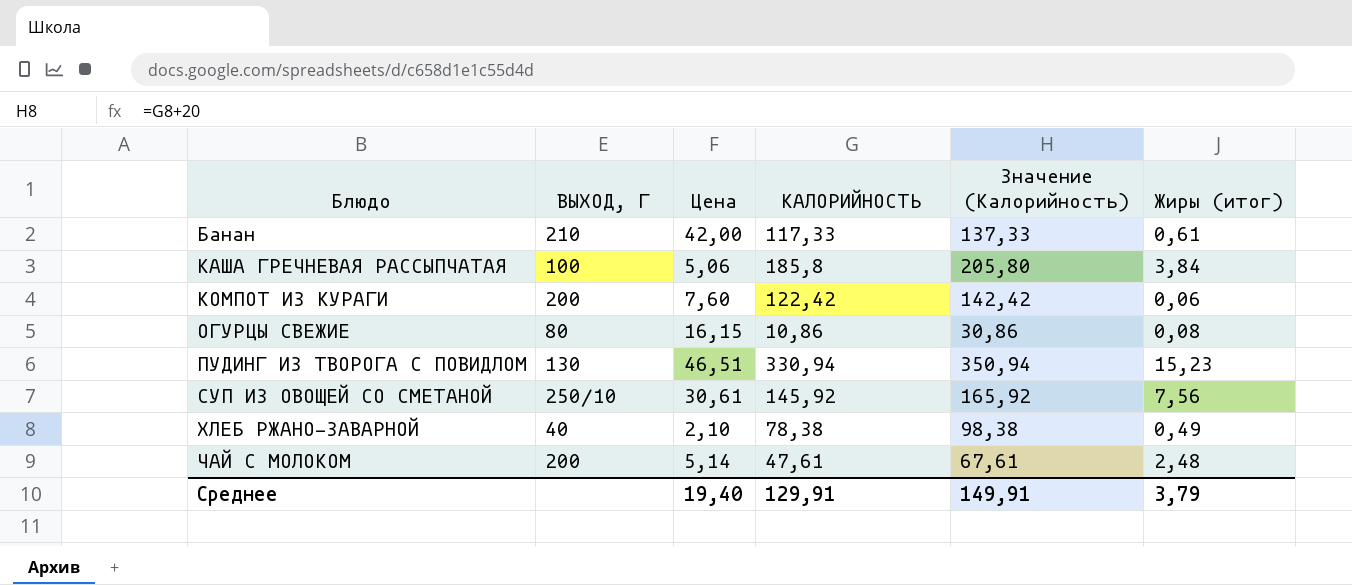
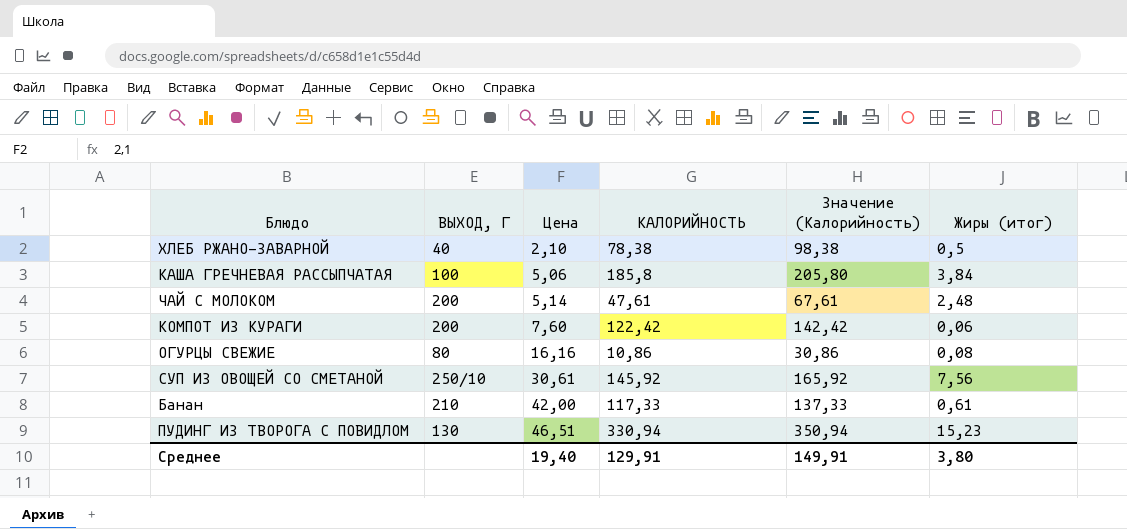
row order: Блюдо ascending -> Цена ascending
ХЛЕБ РЖАНО-ЗАВАРНОЙ | Жиры (итог): 0,49 -> 0,5
ОГУРЦЫ СВЕЖИЕ | Цена: 16,15 -> 16,16
Среднее | Жиры (итог): 3,79 -> 3,80

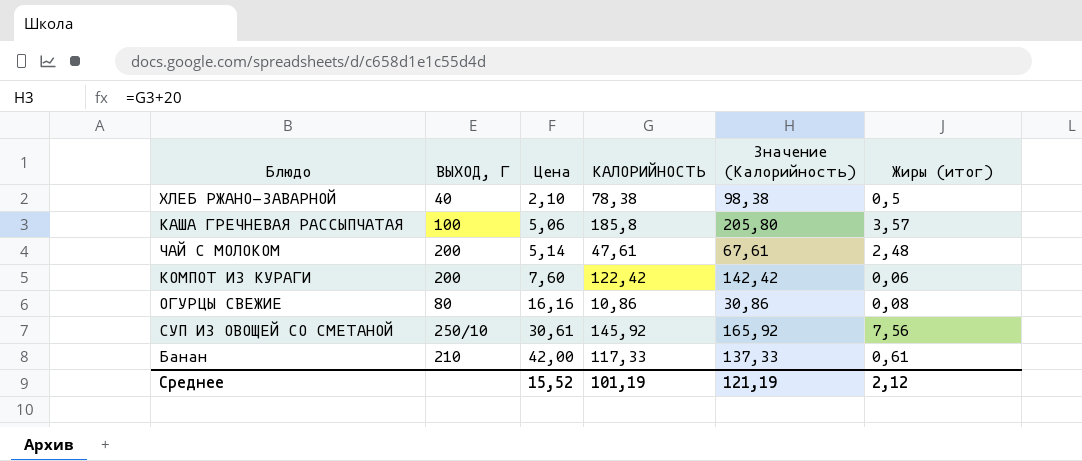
row ПУДИНГ ИЗ ТВОРОГА С ПОВИДЛОМ: 130 | 46,51 | 330,94 | 350,94 | 15,23 -> none
КАША ГРЕЧНЕВАЯ РАССЫПЧАТАЯ | Жиры (итог): 3,84 -> 3,57
Среднее | Цена: 19,40 -> 15,52
Среднее | КАЛОРИЙНОСТЬ: 129,91 -> 101,19
Среднее | Значение (Калорийность): 149,91 -> 121,19
Среднее | Жиры (итог): 3,80 -> 2,12

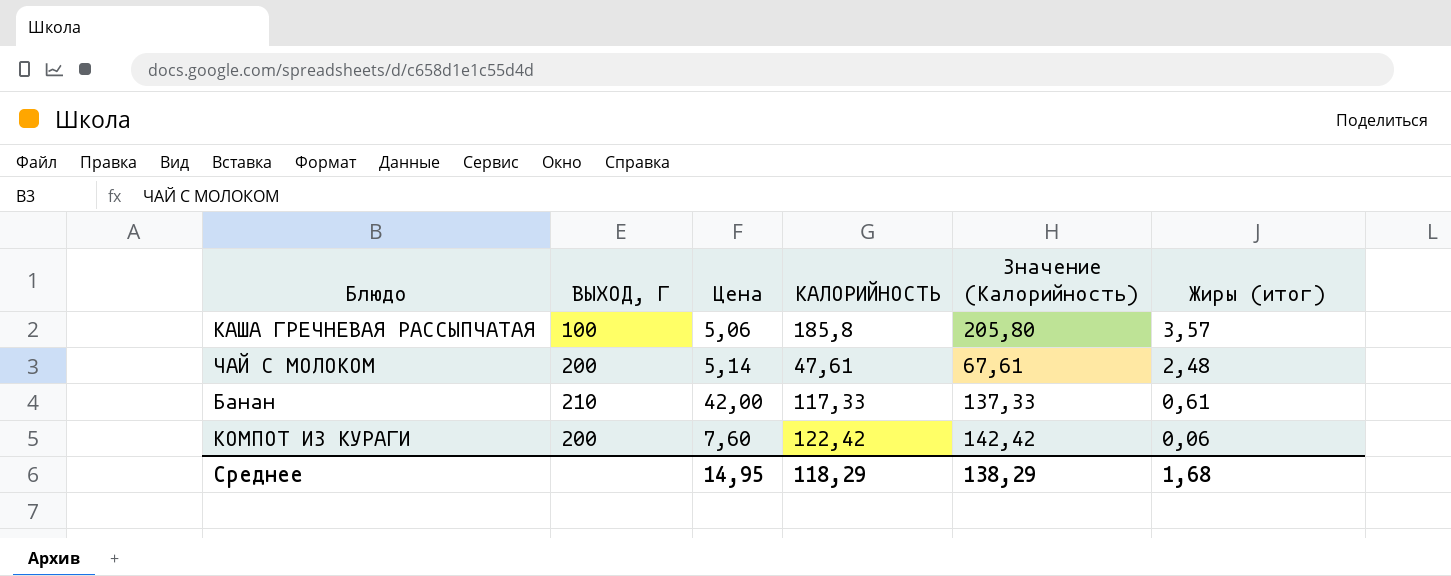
row order: Цена ascending -> Жиры (итог) descending
row ХЛЕБ РЖАНО-ЗАВАРНОЙ: 40 | 2,10 | 78,38 | 98,38 | 0,5 -> none
row ОГУРЦЫ СВЕЖИЕ: 80 | 16,16 | 10,86 | 30,86 | 0,08 -> none
row СУП ИЗ ОВОЩЕЙ СО СМЕТАНОЙ: 250/10 | 30,61 | 145,92 | 165,92 | 7,56 -> none
Среднее | Цена: 15,52 -> 14,95
Среднее | КАЛОРИЙНОСТЬ: 101,19 -> 118,29
Среднее | Значение (Калорийность): 121,19 -> 138,29
Среднее | Жиры (итог): 2,12 -> 1,68

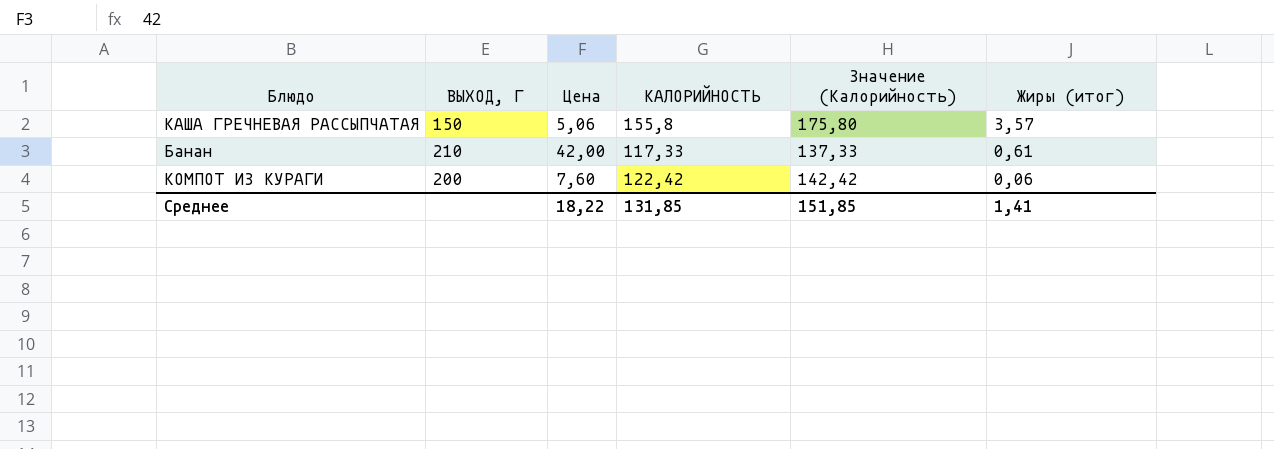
row ЧАЙ С МОЛОКОМ: 200 | 5,14 | 47,61 | 67,61 | 2,48 -> none
КАША ГРЕЧНЕВАЯ РАССЫПЧАТАЯ | ВЫХОД, Г: 100 -> 150
КАША ГРЕЧНЕВАЯ РАССЫПЧАТАЯ | КАЛОРИЙНОСТЬ: 185,8 -> 155,8
КАША ГРЕЧНЕВАЯ РАССЫПЧАТАЯ | Значение (Калорийность): 205,80 -> 175,80
Среднее | Цена: 14,95 -> 18,22
Среднее | КАЛОРИЙНОСТЬ: 118,29 -> 131,85
Среднее | Значение (Калорийность): 138,29 -> 151,85
Среднее | Жиры (итог): 1,68 -> 1,41

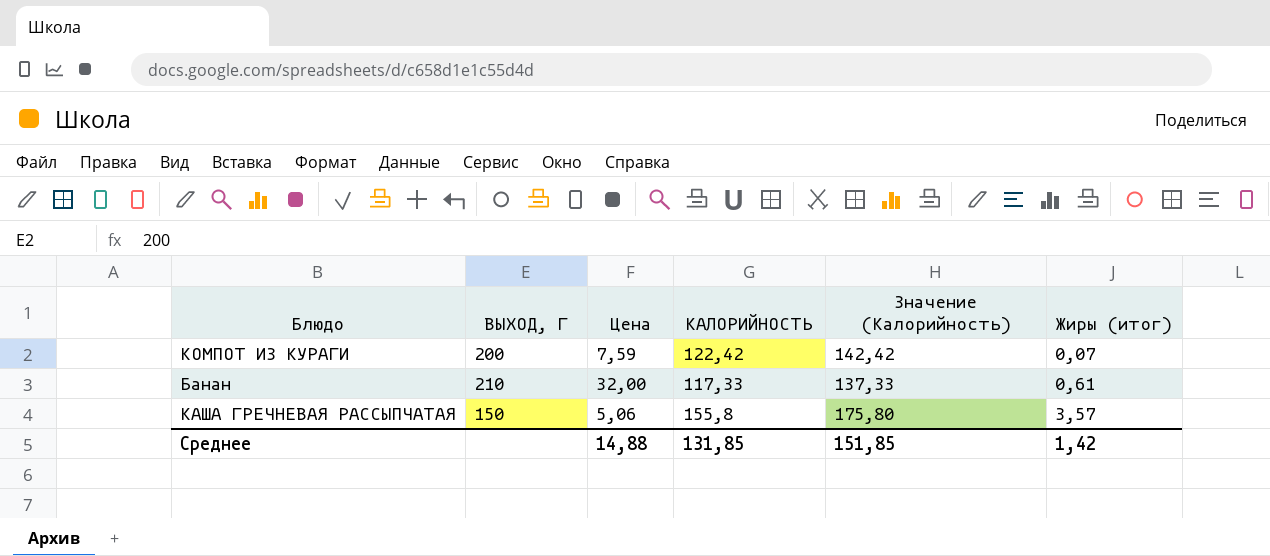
row order: Жиры (итог) descending -> Жиры (итог) ascending
КОМПОТ ИЗ КУРАГИ | Цена: 7,60 -> 7,59
КОМПОТ ИЗ КУРАГИ | Жиры (итог): 0,06 -> 0,07
Банан | Цена: 42,00 -> 32,00
Среднее | Цена: 18,22 -> 14,88
Среднее | Жиры (итог): 1,41 -> 1,42

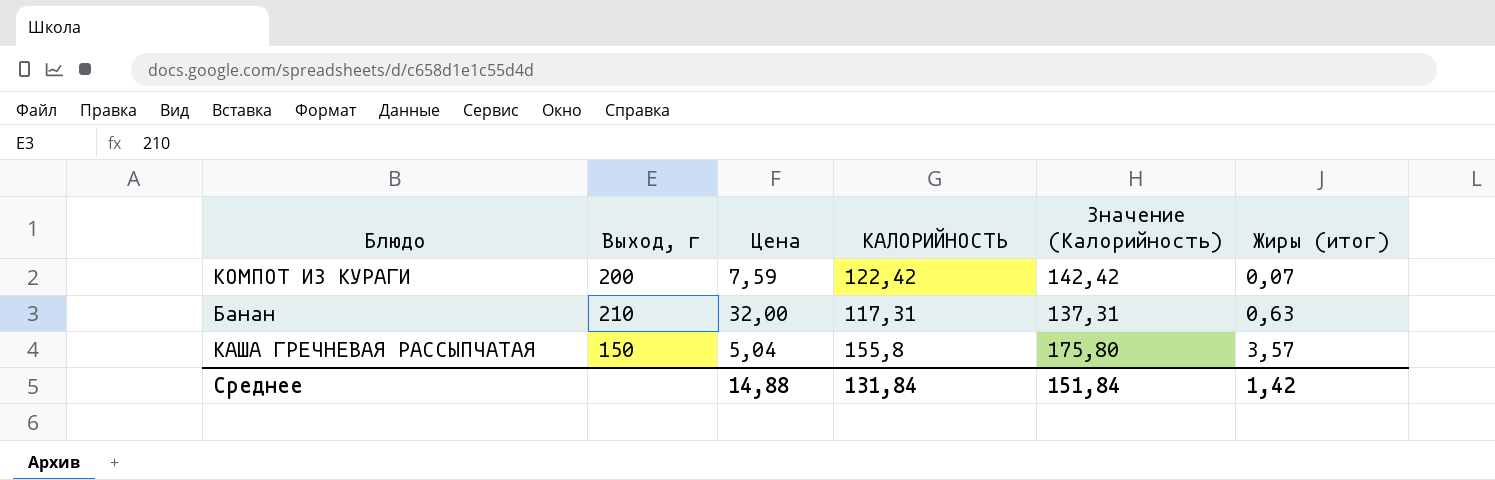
column name: ВЫХОД, Г -> Выход, г
Банан | КАЛОРИЙНОСТЬ: 117,33 -> 117,31
Банан | Значение (Калорийность): 137,33 -> 137,31
Банан | Жиры (итог): 0,61 -> 0,63
КАША ГРЕЧНЕВАЯ РАССЫПЧАТАЯ | Цена: 5,06 -> 5,04
Среднее | КАЛОРИЙНОСТЬ: 131,85 -> 131,84
Среднее | Значение (Калорийность): 151,85 -> 151,84

